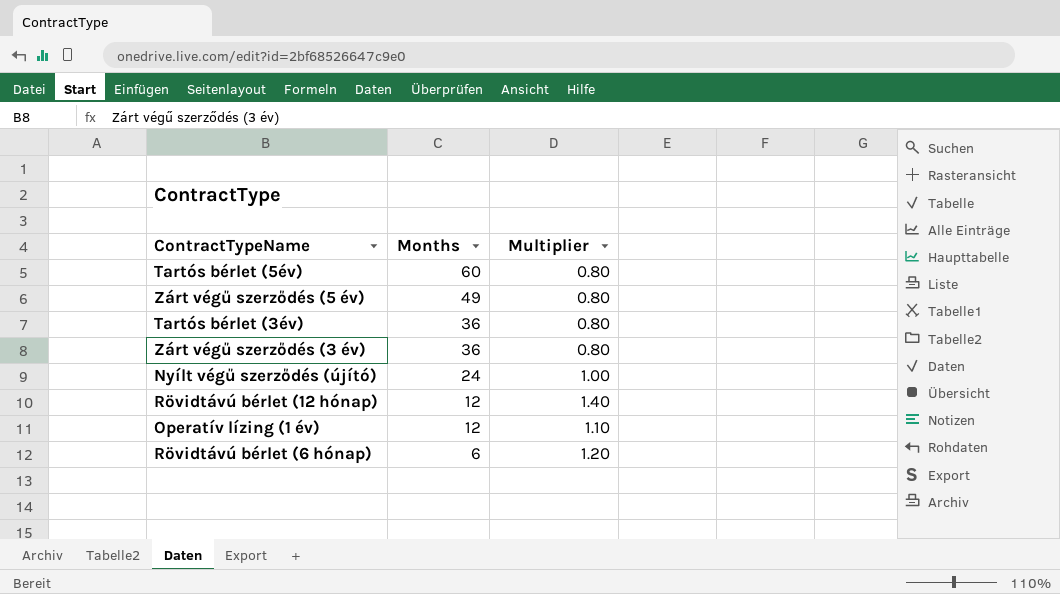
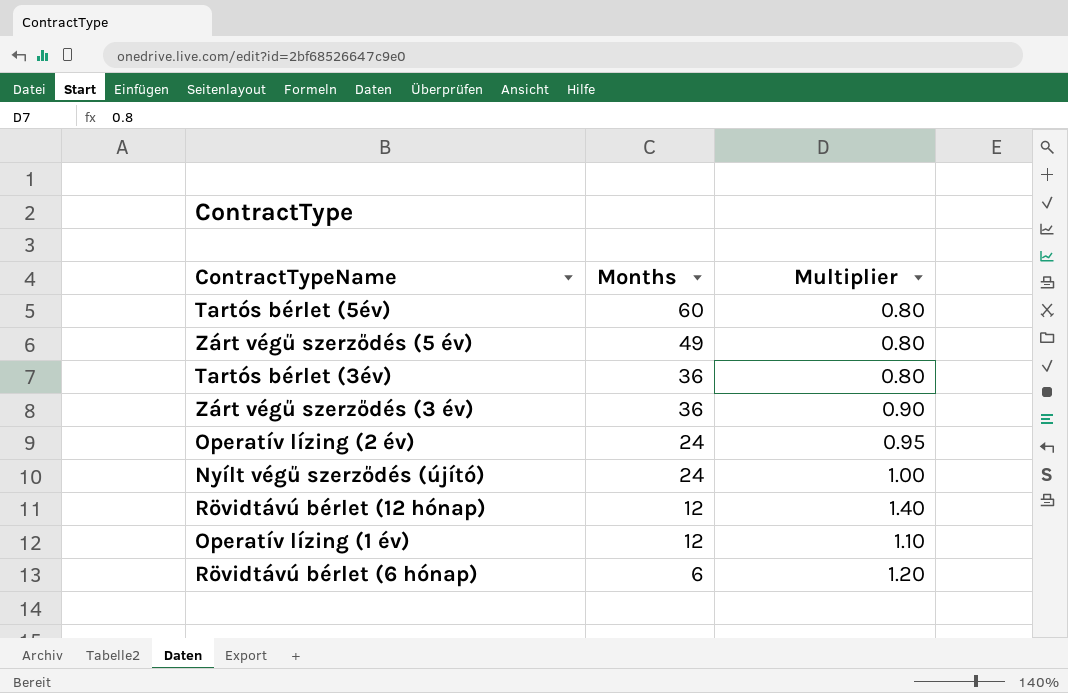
Zárt végű szerződés (3 év) | Multiplier: 0.80 -> 0.90
row Operatív lízing (2 év): none -> 24 | 0.95

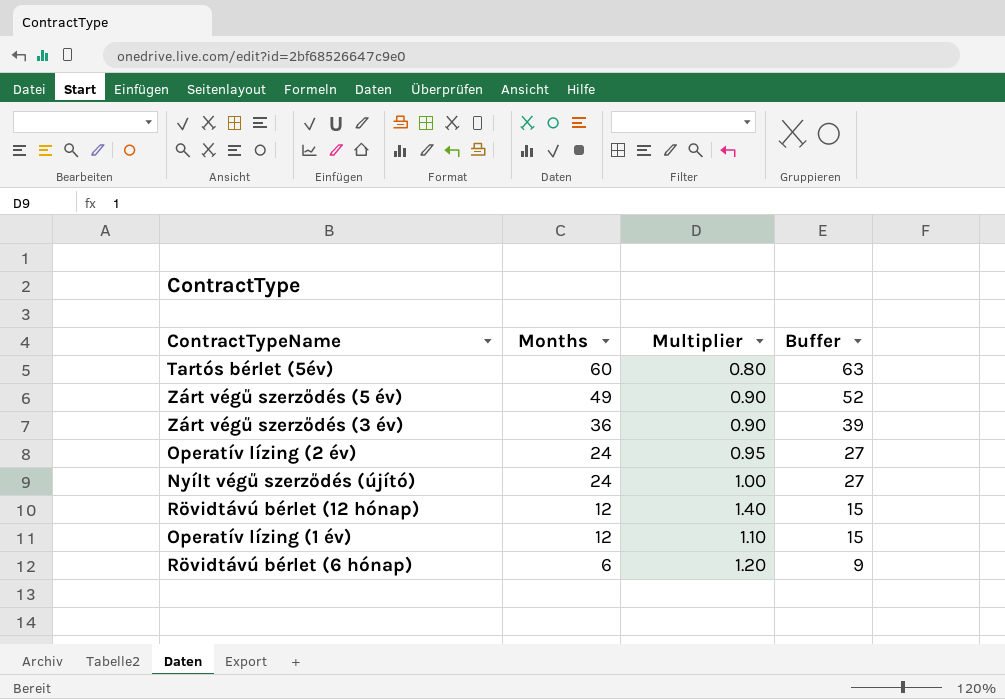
column Buffer | formula: none -> [Months] + 3
row Tartós bérlet (3év): 36 | 0.80 -> none
Zárt végű szerződés (5 év) | Multiplier: 0.80 -> 0.90

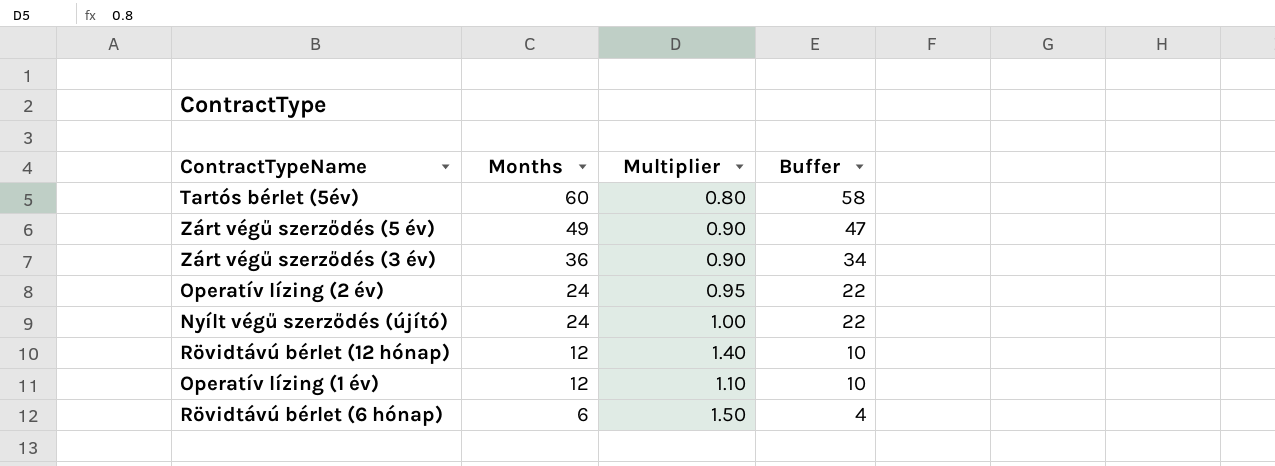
column Buffer | formula: [Months] + 3 -> [Months] - 2
Rövidtávú bérlet (6 hónap) | Multiplier: 1.20 -> 1.50

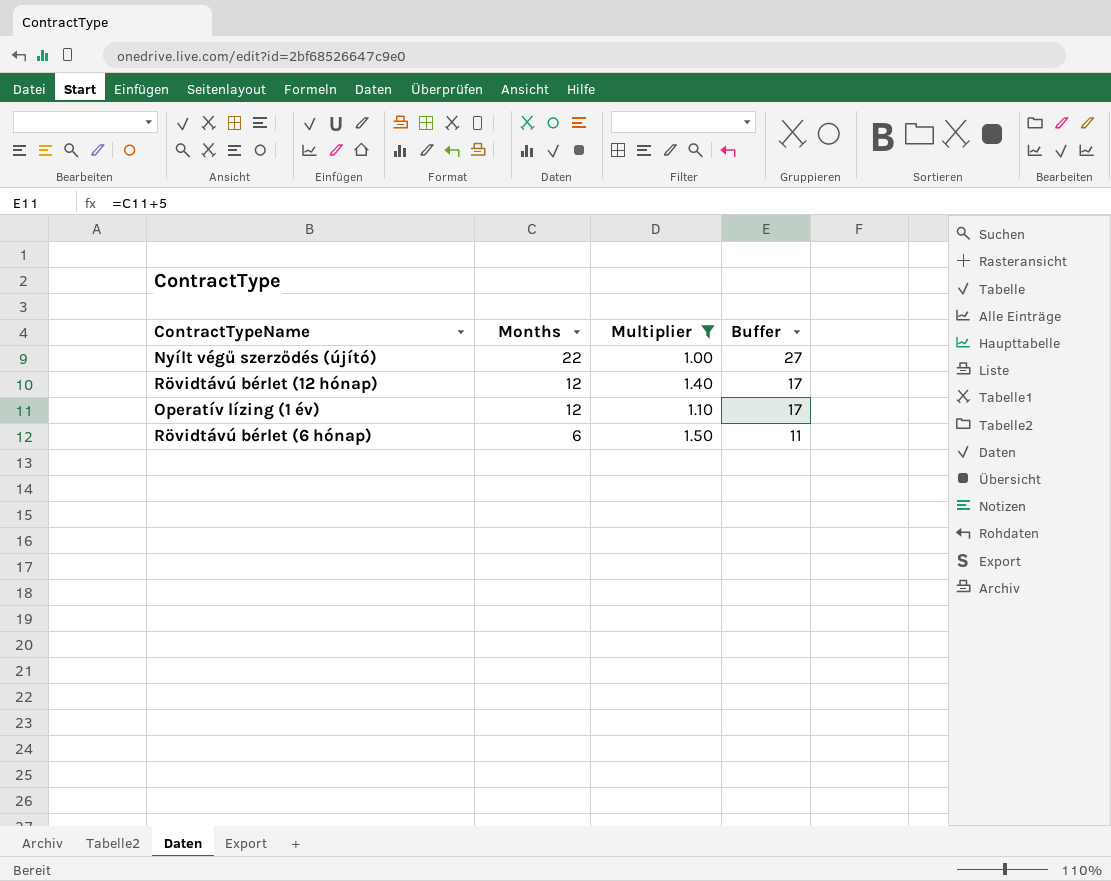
filter: none -> Multiplier >= 1.00
column Buffer | formula: [Months] - 2 -> [Months] + 5
Nyílt végű szerződés (újító) | Months: 24 -> 22

